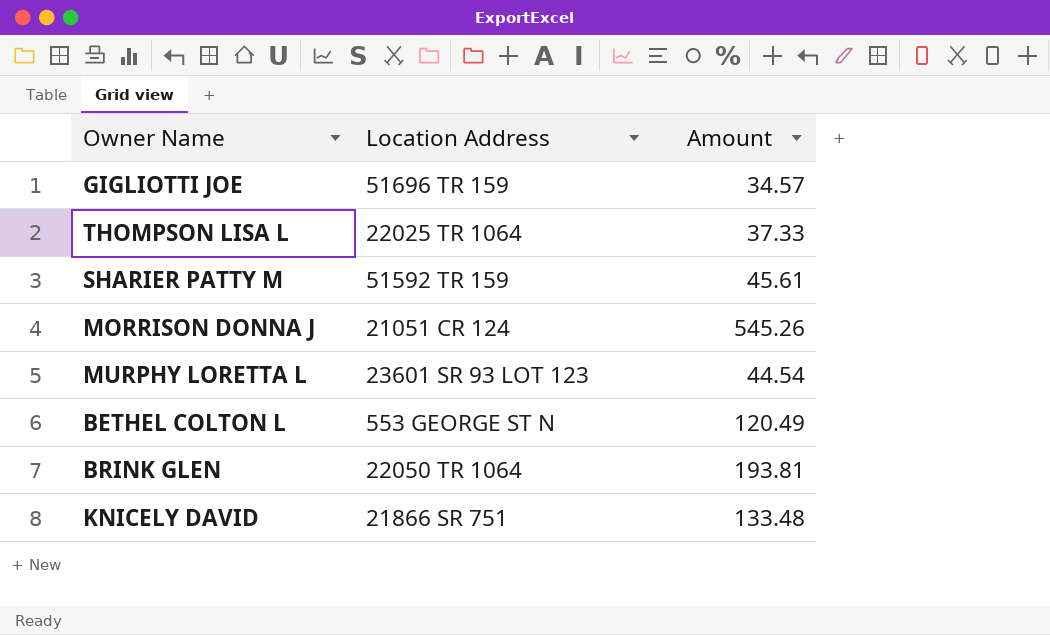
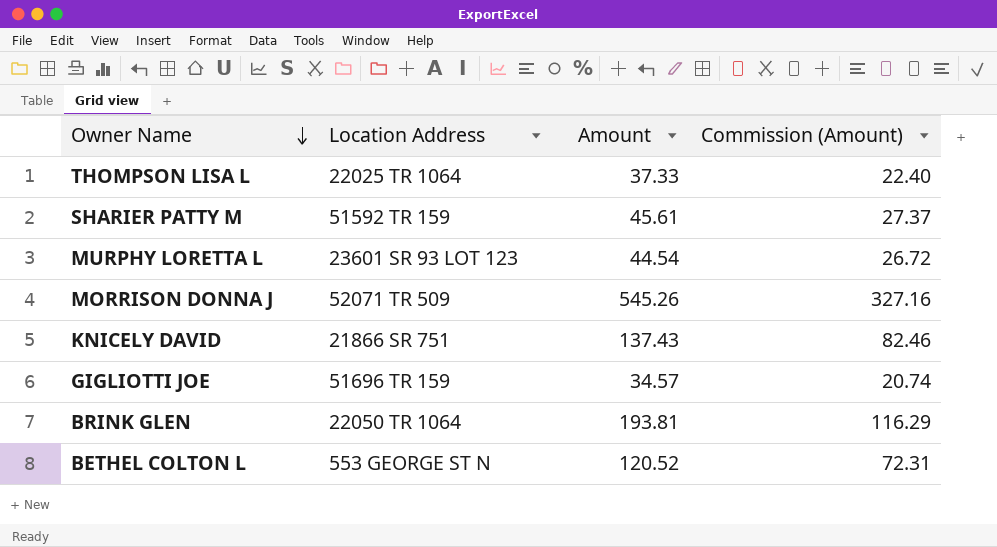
row order: none -> Owner Name descending
column Commission (Amount) | formula: none -> [Amount] * 0.6
MORRISON DONNA J | Location Address: 21051 CR 124 -> 52071 TR 509
KNICELY DAVID | Amount: 133.48 -> 137.43
BETHEL COLTON L | Amount: 120.49 -> 120.52

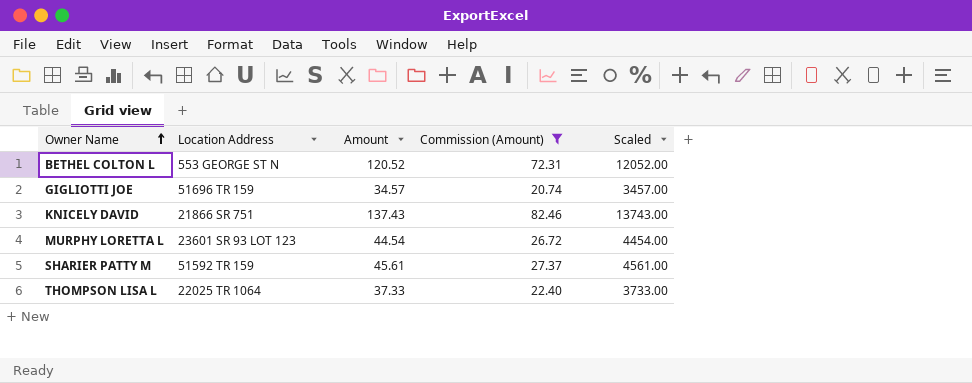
filter: none -> Commission (Amount) <= 82.46
row order: Owner Name descending -> Owner Name ascending
column Scaled | formula: none -> [Amount] * 100

